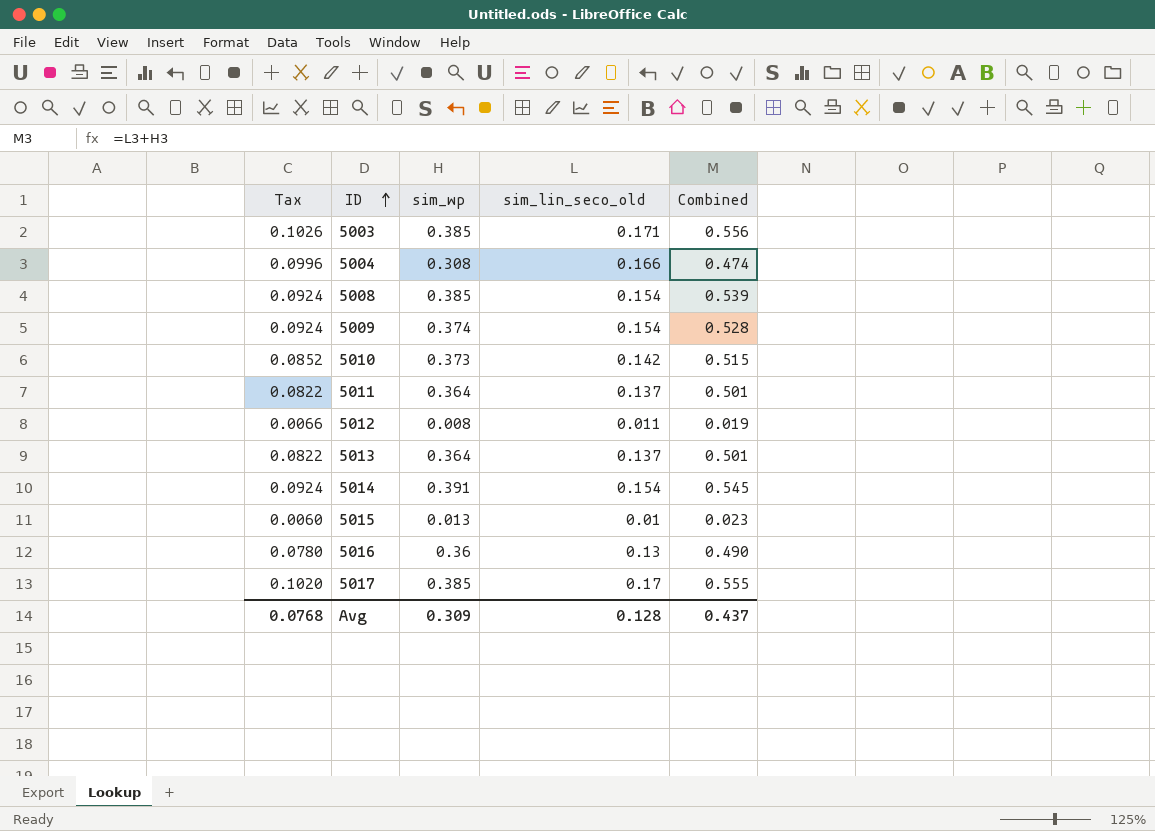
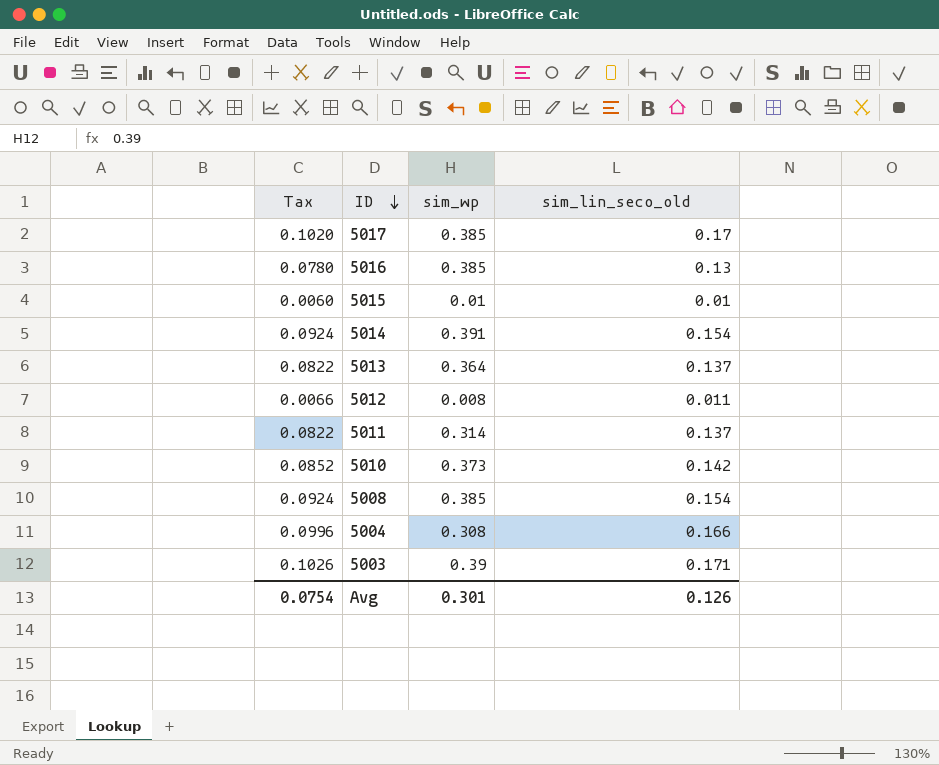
row order: ID ascending -> ID descending
column Combined | formula: [sim_wp] + [sim_lin_seco_old] -> none
row 5009: 0.0924 | 0.374 | 0.154 | 0.528 -> none
5016 | sim_wp: 0.36 -> 0.385
5015 | sim_wp: 0.013 -> 0.01
5011 | sim_wp: 0.364 -> 0.314
5003 | sim_wp: 0.385 -> 0.39
Avg | Tax: 0.0768 -> 0.0754
Avg | sim_wp: 0.309 -> 0.301
Avg | sim_lin_seco_old: 0.128 -> 0.126

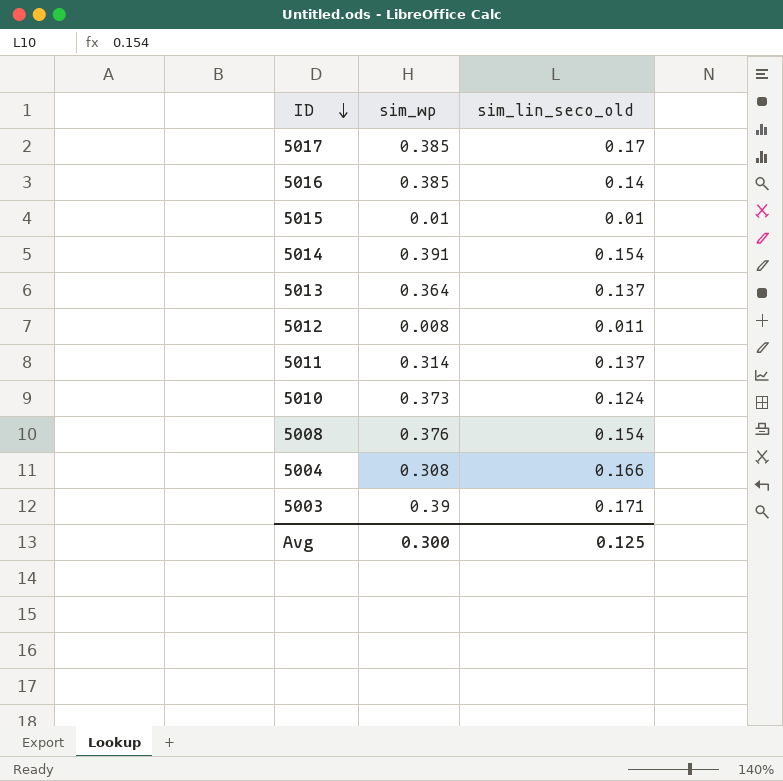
column Tax | formula: [sim_lin_seco_old] * 0.6 -> none
5016 | sim_lin_seco_old: 0.13 -> 0.14
5010 | sim_lin_seco_old: 0.142 -> 0.124
5008 | sim_wp: 0.385 -> 0.376
Avg | sim_wp: 0.301 -> 0.300
Avg | sim_lin_seco_old: 0.126 -> 0.125

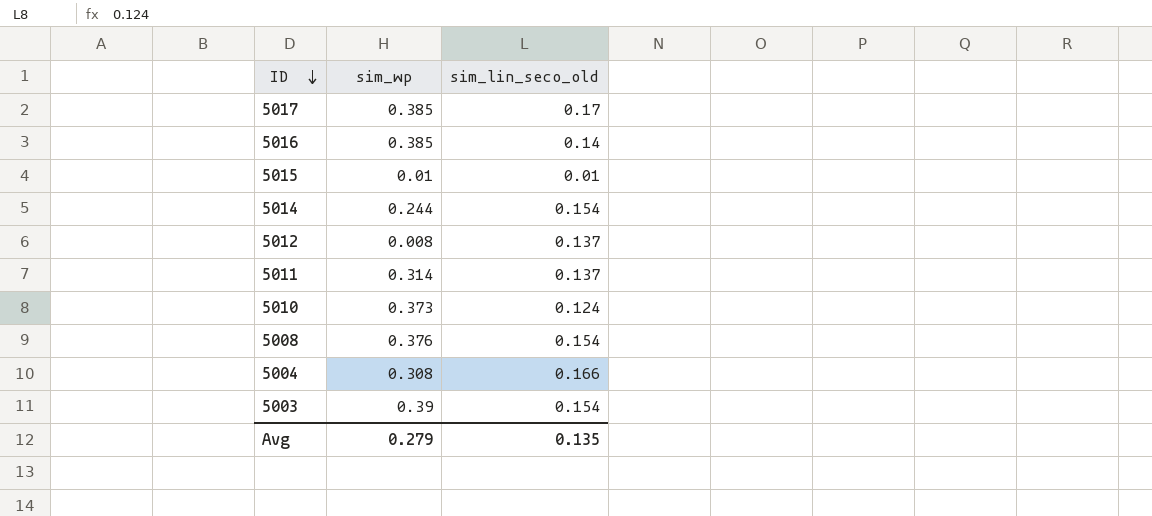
row 5013: 0.364 | 0.137 -> none
5014 | sim_wp: 0.391 -> 0.244
5012 | sim_lin_seco_old: 0.011 -> 0.137
5003 | sim_lin_seco_old: 0.171 -> 0.154
Avg | sim_wp: 0.300 -> 0.279
Avg | sim_lin_seco_old: 0.125 -> 0.135

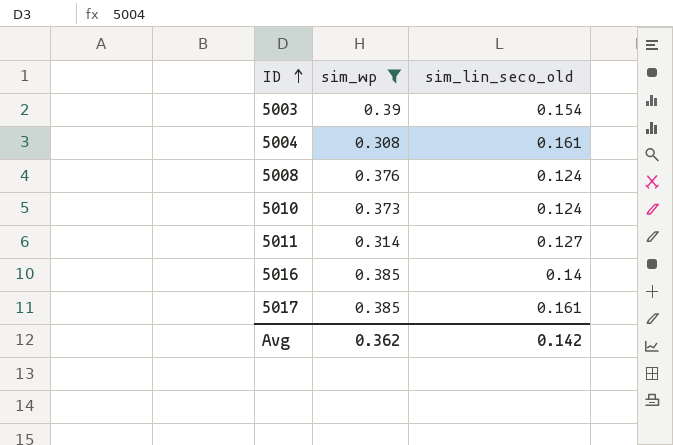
filter: none -> sim_wp >= 0.308
row order: ID descending -> ID ascending
5004 | sim_lin_seco_old: 0.166 -> 0.161
5008 | sim_lin_seco_old: 0.154 -> 0.124
5011 | sim_lin_seco_old: 0.137 -> 0.127
5017 | sim_lin_seco_old: 0.17 -> 0.161
Avg | sim_wp: 0.279 -> 0.362
Avg | sim_lin_seco_old: 0.135 -> 0.142

